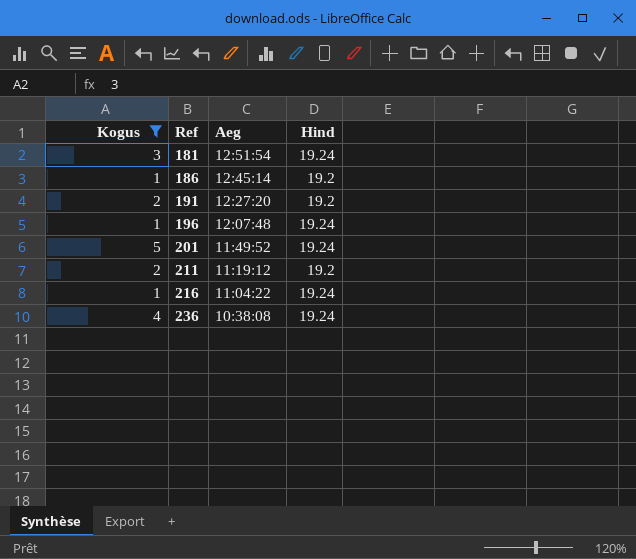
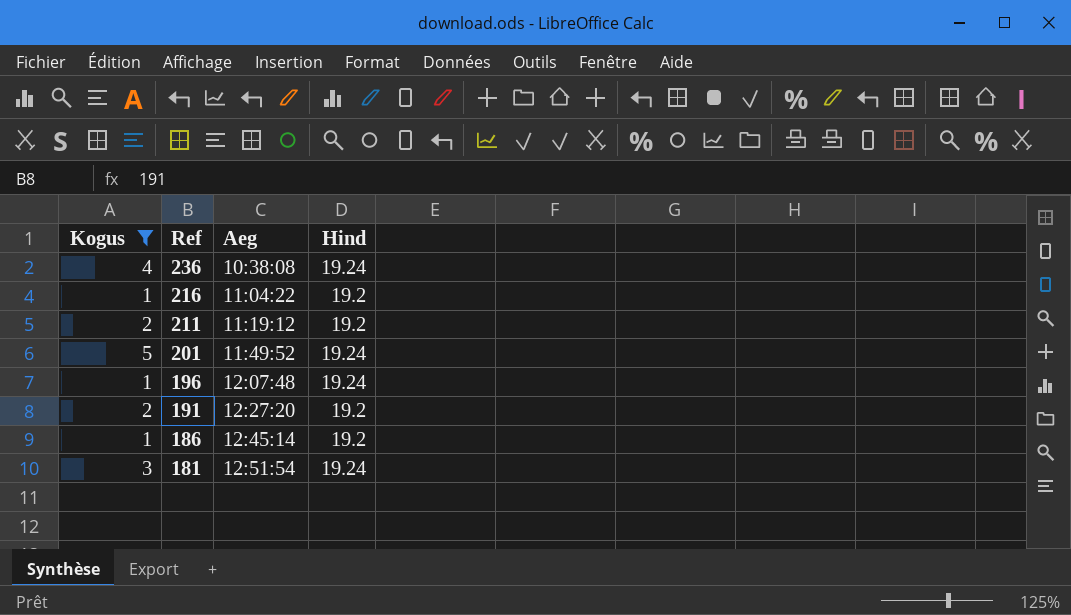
row order: Ref ascending -> Ref descending
216 | Hind: 19.24 -> 19.2

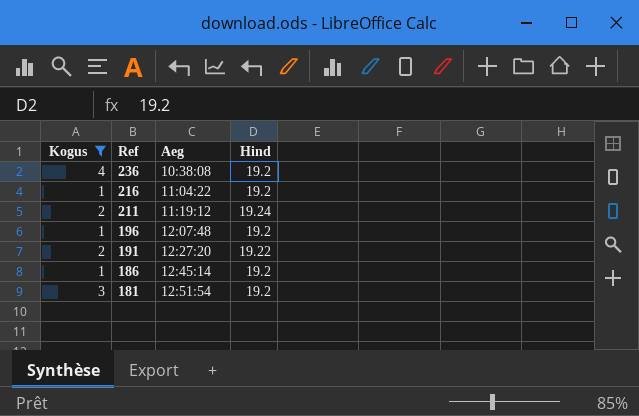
row 201: 5 | 11:49:52 | 19.24 -> none
236 | Hind: 19.24 -> 19.2
211 | Hind: 19.2 -> 19.24
196 | Hind: 19.24 -> 19.2
191 | Hind: 19.2 -> 19.22
181 | Hind: 19.24 -> 19.2

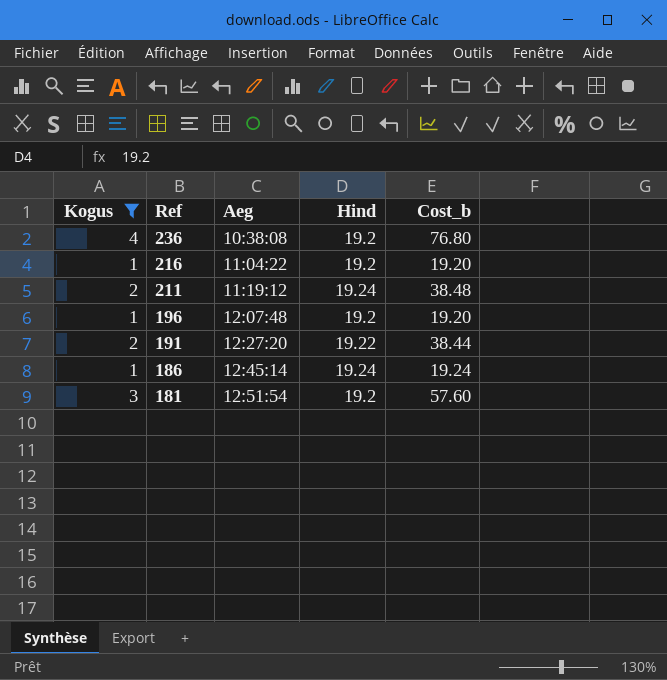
column Cost_b | formula: none -> [Kogus] * [Hind]
186 | Hind: 19.2 -> 19.24

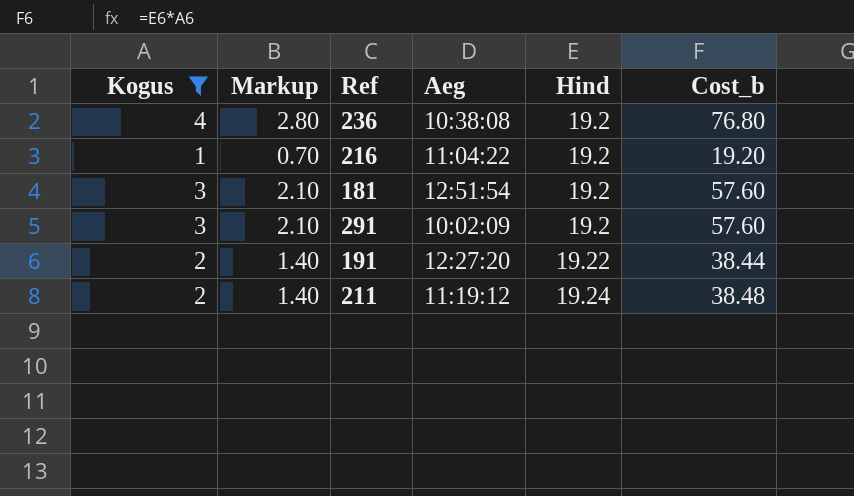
row order: Ref descending -> Hind ascending
column Markup | formula: none -> [Kogus] * 0.7
row 196: 1 | 12:07:48 | 19.2 | 19.20 -> none
row 186: 1 | 12:45:14 | 19.24 | 19.24 -> none
row 291: none -> 3 | 2.10 | 10:02:09 | 19.2 | 57.60

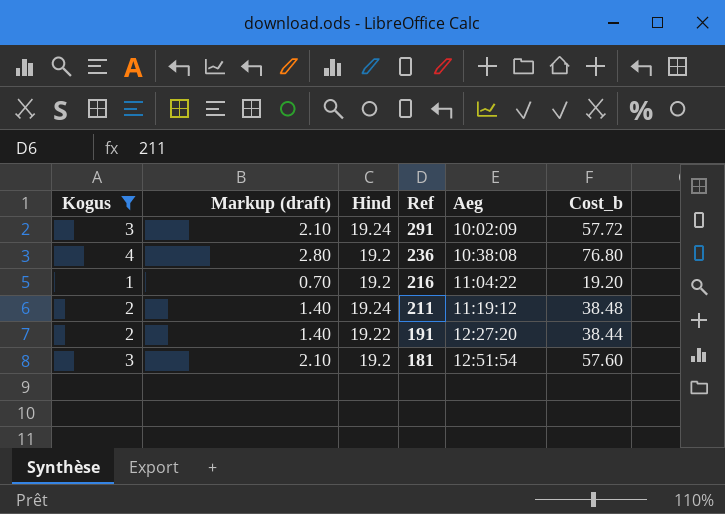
row order: Hind ascending -> Ref descending
column name: Markup -> Markup (draft)
column Hind | position: 5 -> 3
291 | Hind: 19.2 -> 19.24
291 | Cost_b: 57.60 -> 57.72

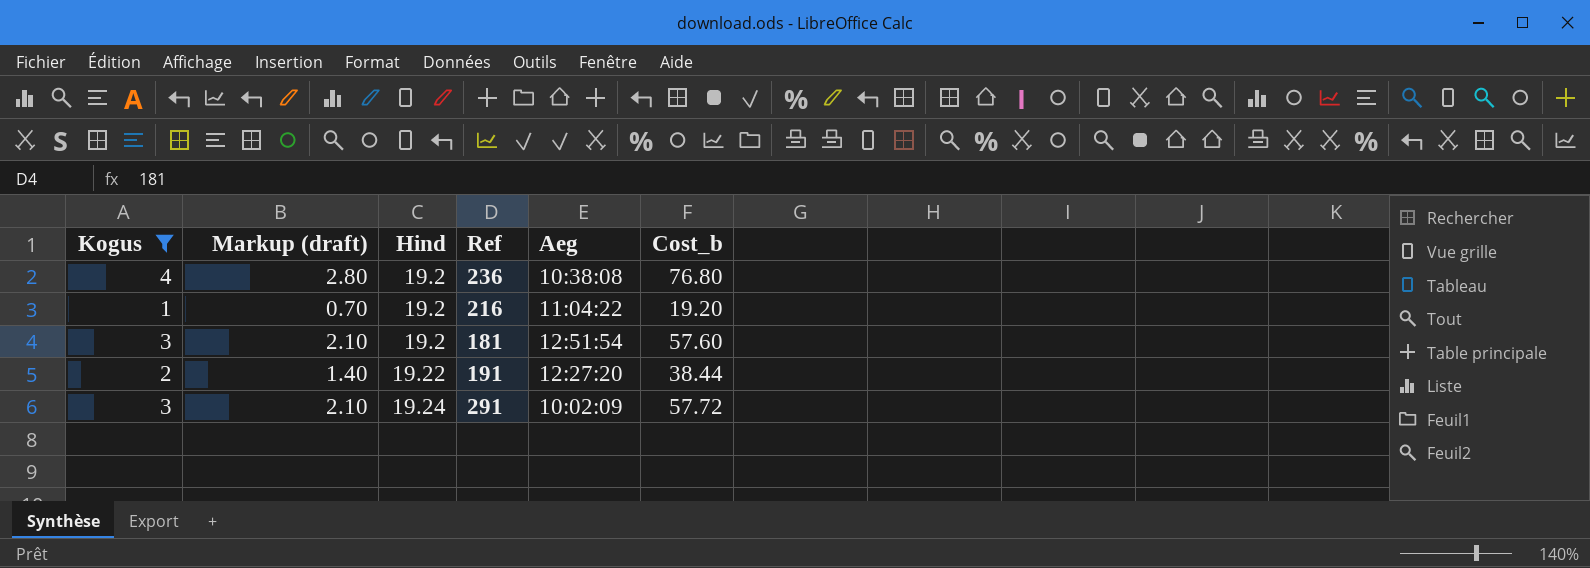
row order: Ref descending -> Hind ascending
row 211: 2 | 1.40 | 19.24 | 11:19:12 | 38.48 -> none

